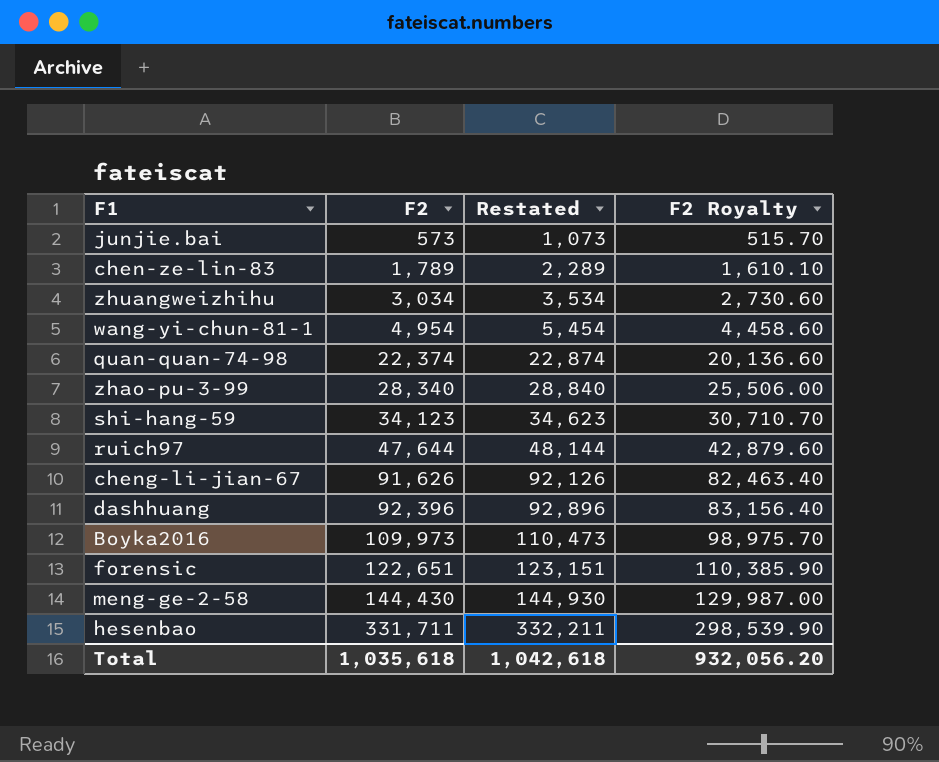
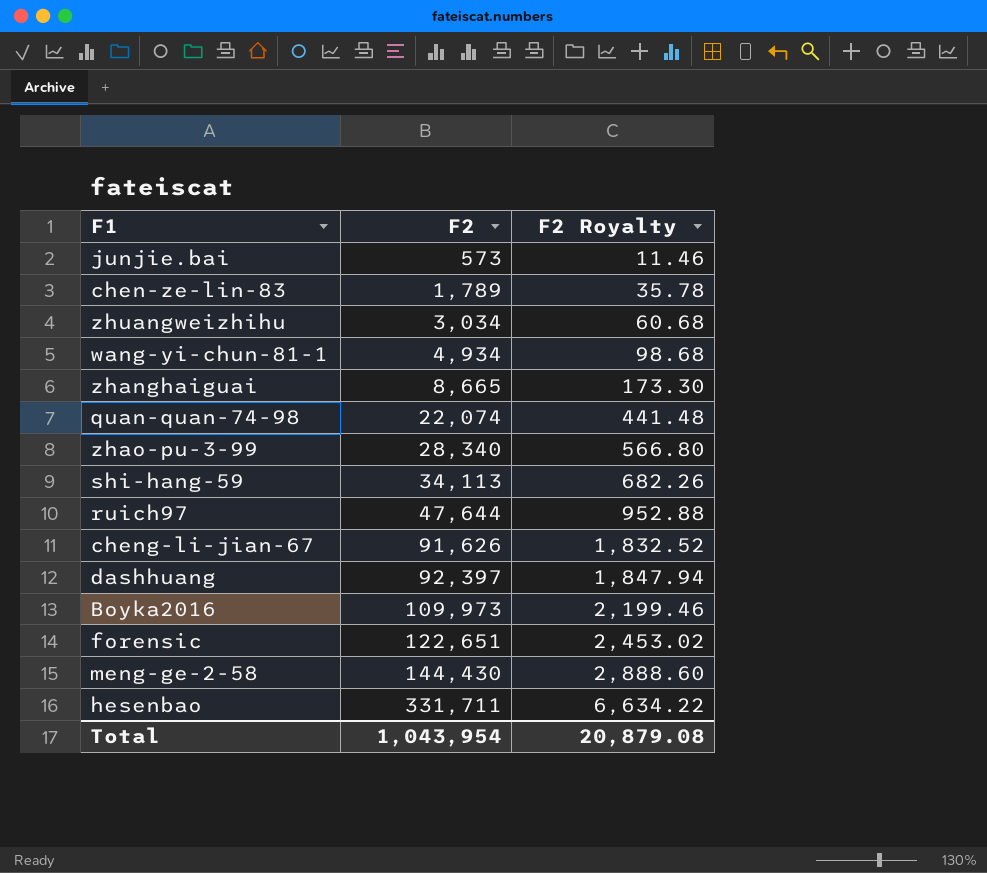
column Restated | formula: [F2] + 500 -> none
column F2 Royalty | formula: [F2] * 0.9 -> [F2] * 0.02
wang-yi-chun-81-1 | F2: 4,954 -> 4,934
row zhanghaiguai: none -> 8,665 | 173.30
quan-quan-74-98 | F2: 22,374 -> 22,074
shi-hang-59 | F2: 34,123 -> 34,113
dashhuang | F2: 92,396 -> 92,397
Total | F2: 1,035,618 -> 1,043,954
Total | F2 Royalty: 932,056.20 -> 20,879.08

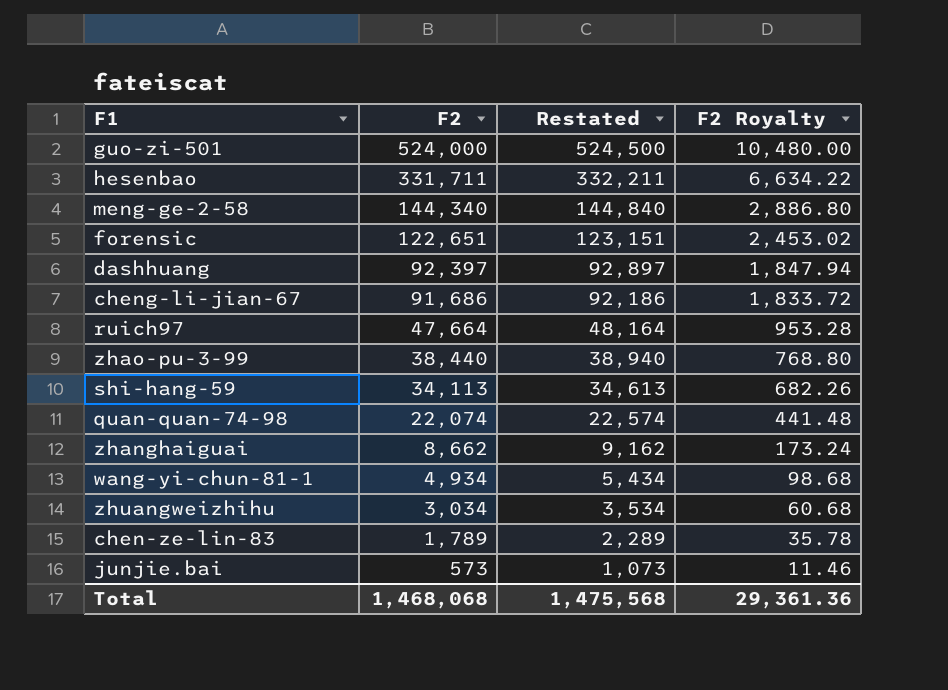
row order: F2 ascending -> F2 descending
column Restated | formula: none -> [F2] + 500
row Boyka2016: 109,973 | 2,199.46 -> none
row guo-zi-501: none -> 524,000 | 524,500 | 10,480.00
meng-ge-2-58 | F2: 144,430 -> 144,340
meng-ge-2-58 | F2 Royalty: 2,888.60 -> 2,886.80
cheng-li-jian-67 | F2: 91,626 -> 91,686
cheng-li-jian-67 | F2 Royalty: 1,832.52 -> 1,833.72
ruich97 | F2: 47,644 -> 47,664
ruich97 | F2 Royalty: 952.88 -> 953.28
zhao-pu-3-99 | F2: 28,340 -> 38,440
zhao-pu-3-99 | F2 Royalty: 566.80 -> 768.80
zhanghaiguai | F2: 8,665 -> 8,662
zhanghaiguai | F2 Royalty: 173.30 -> 173.24
Total | F2: 1,043,954 -> 1,468,068
Total | F2 Royalty: 20,879.08 -> 29,361.36

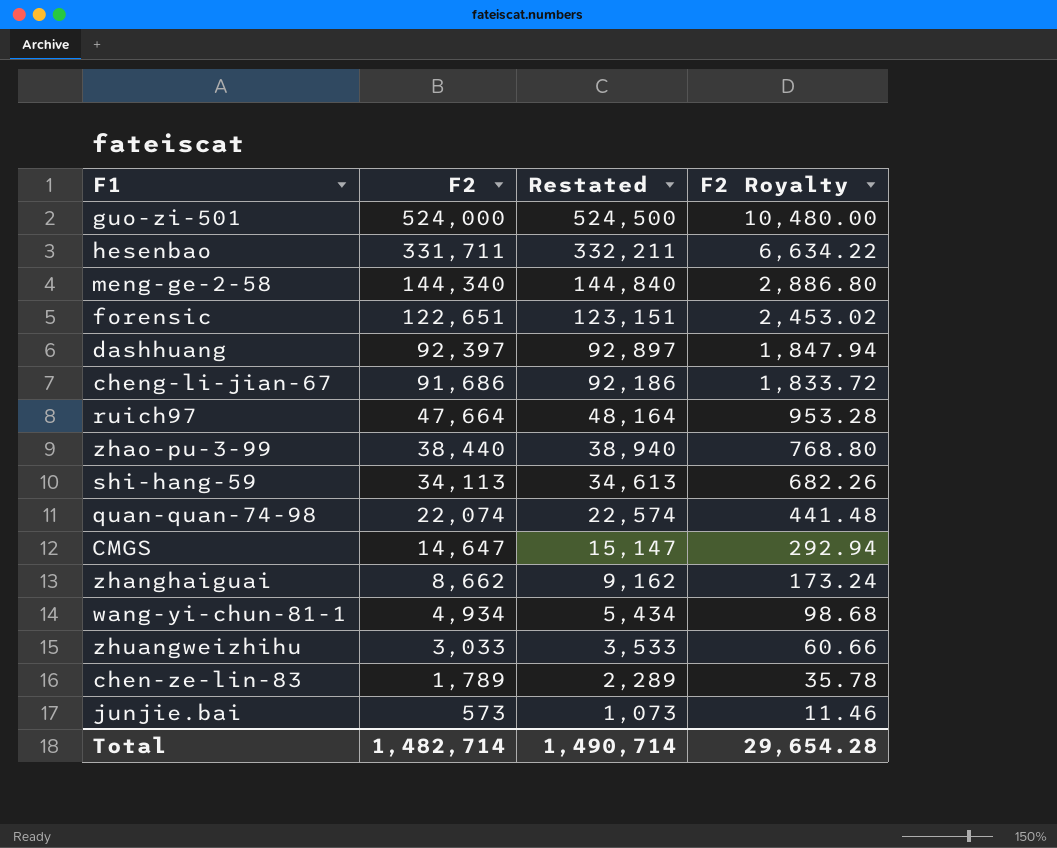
row CMGS: none -> 14,647 | 15,147 | 292.94
zhuangweizhihu | F2: 3,034 -> 3,033
zhuangweizhihu | Restated: 3,534 -> 3,533
zhuangweizhihu | F2 Royalty: 60.68 -> 60.66
Total | F2: 1,468,068 -> 1,482,714
Total | Restated: 1,475,568 -> 1,490,714
Total | F2 Royalty: 29,361.36 -> 29,654.28

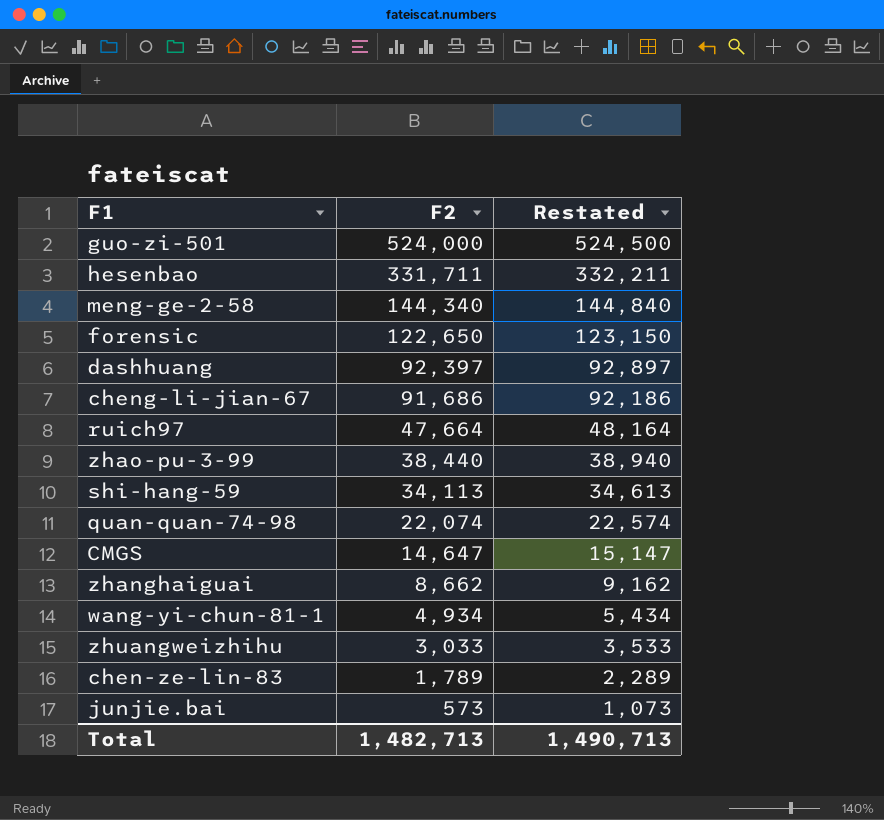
column F2 Royalty | formula: [F2] * 0.02 -> none
forensic | F2: 122,651 -> 122,650
forensic | Restated: 123,151 -> 123,150
Total | F2: 1,482,714 -> 1,482,713
Total | Restated: 1,490,714 -> 1,490,713

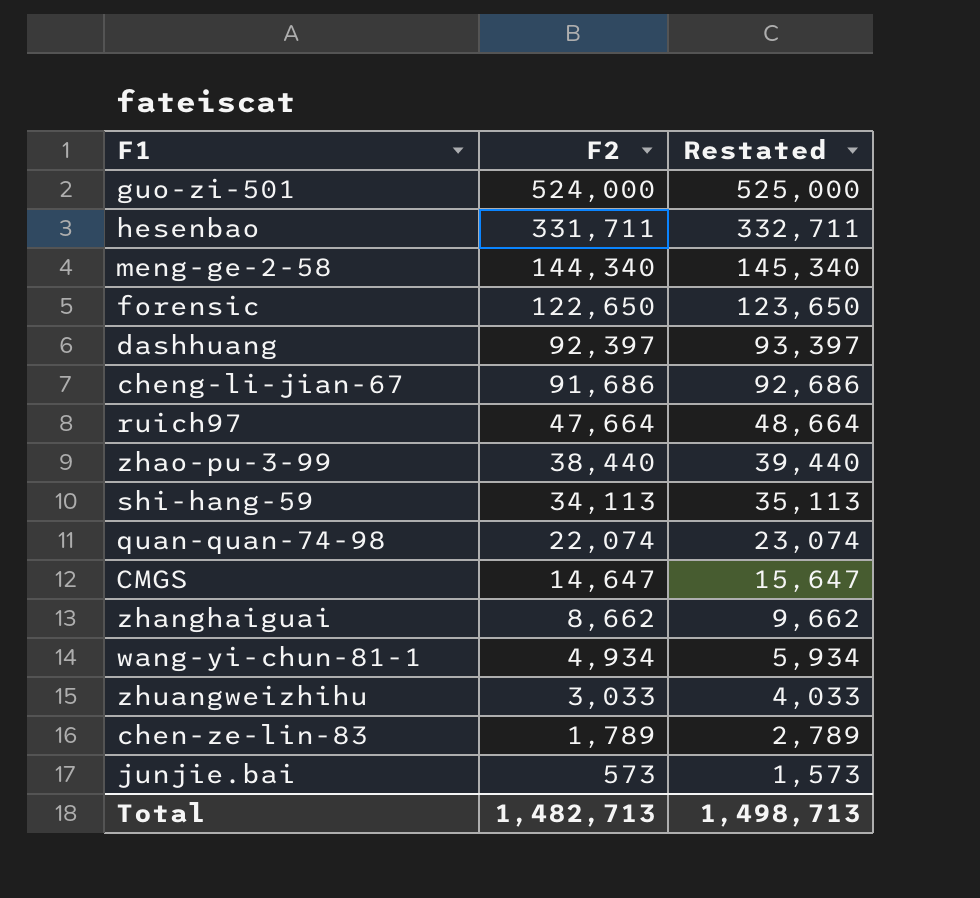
column Restated | formula: [F2] + 500 -> [F2] + 1000
Total | Restated: 1,490,713 -> 1,498,713

